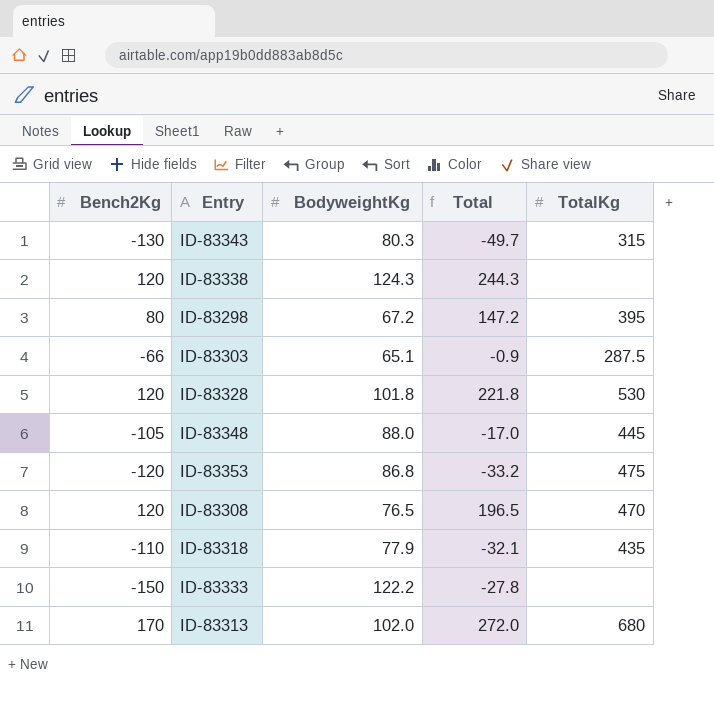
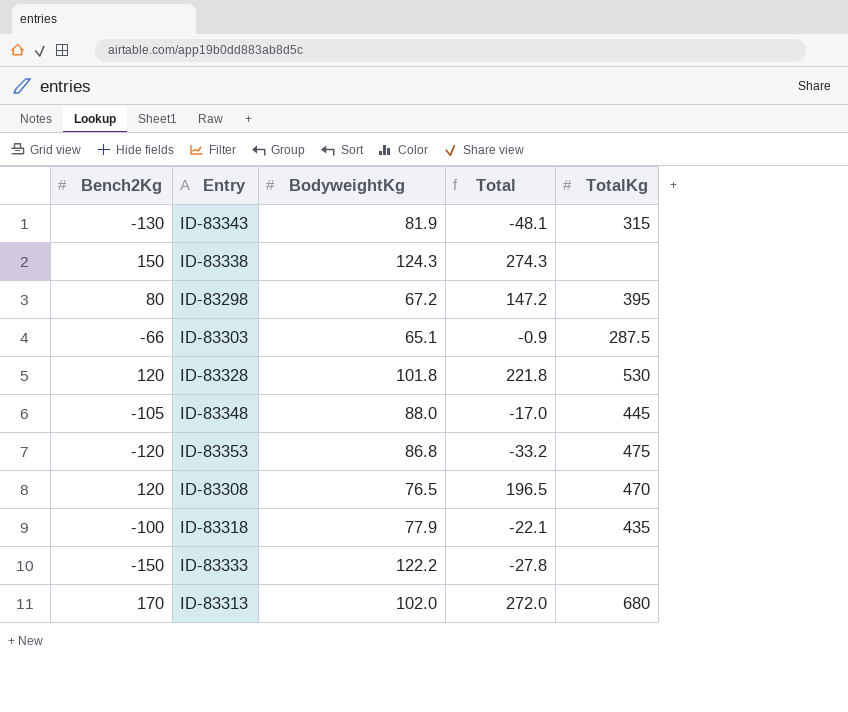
ID-83343 | BodyweightKg: 80.3 -> 81.9
ID-83343 | Total: -49.7 -> -48.1
ID-83338 | Bench2Kg: 120 -> 150
ID-83338 | Total: 244.3 -> 274.3
ID-83318 | Bench2Kg: -110 -> -100
ID-83318 | Total: -32.1 -> -22.1

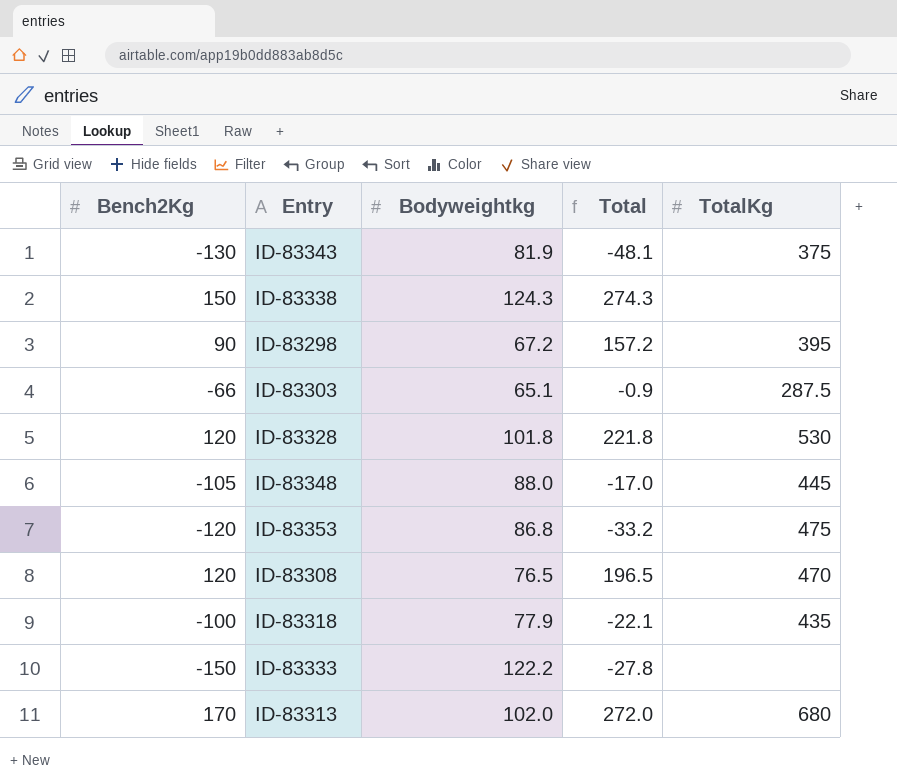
column name: BodyweightKg -> Bodyweightkg
ID-83343 | TotalKg: 315 -> 375
ID-83298 | Bench2Kg: 80 -> 90
ID-83298 | Total: 147.2 -> 157.2

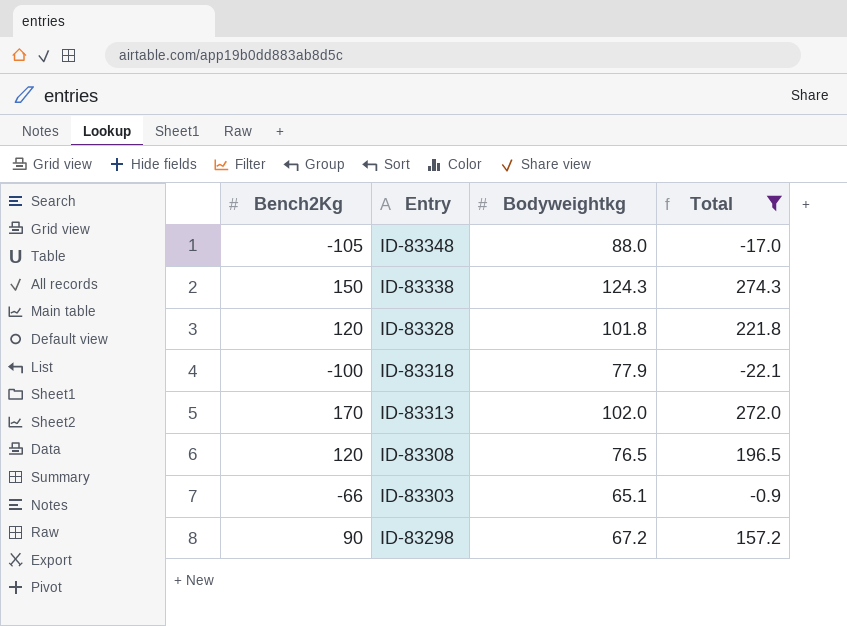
filter: none -> Total >= -22.1
row order: none -> Entry descending
column TotalKg | position: 5 -> none

